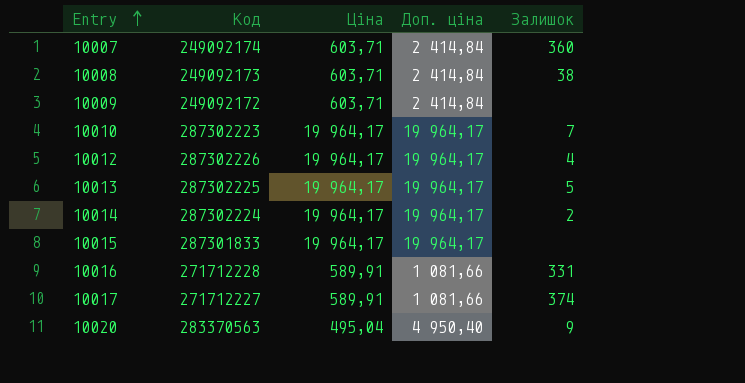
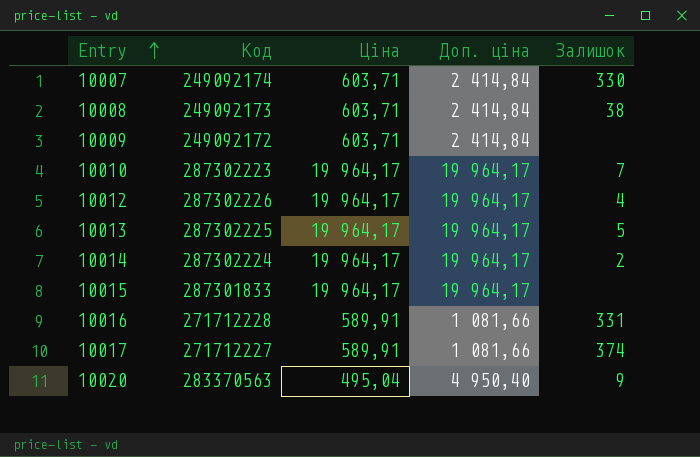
10007 | Залишок: 360 -> 330

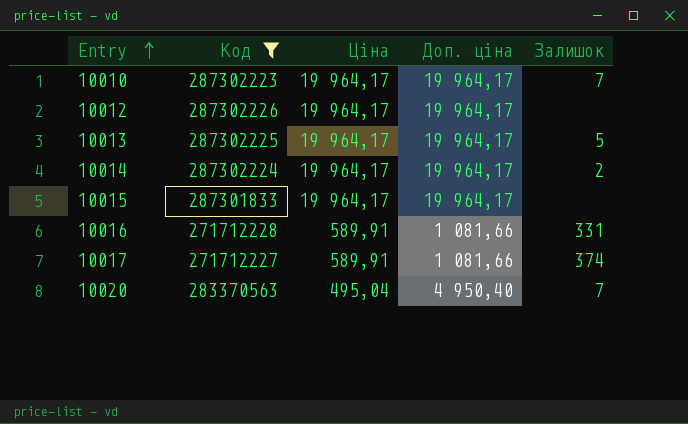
filter: none -> Код >= 271712227
10012 | Залишок: 4 -> none
10020 | Залишок: 9 -> 7

